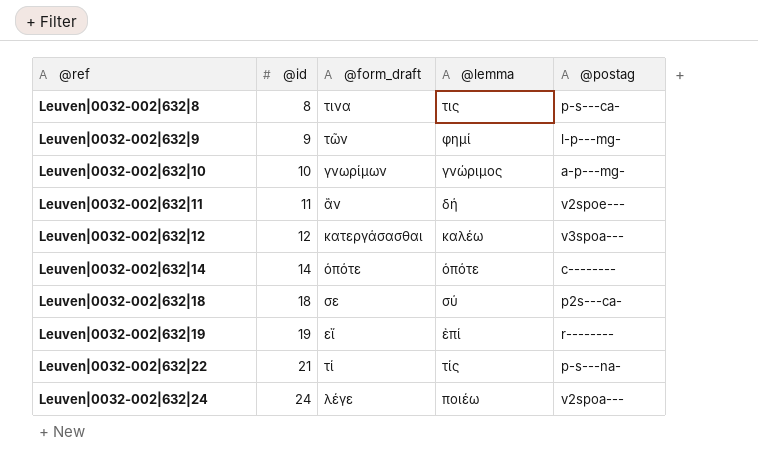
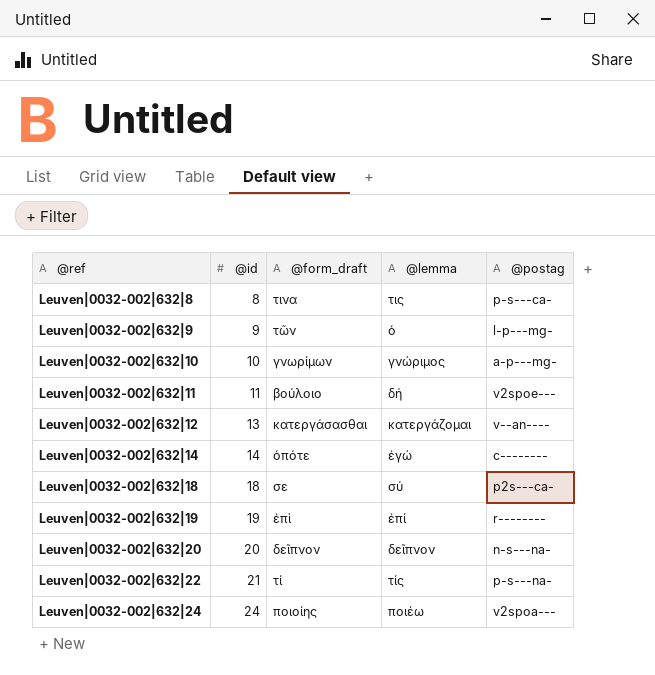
Leuven|0032-002|632|9 | @lemma: φημί -> ὁ
Leuven|0032-002|632|11 | @form_draft: ἂν -> βούλοιο
Leuven|0032-002|632|12 | @id: 12 -> 13
Leuven|0032-002|632|12 | @lemma: καλέω -> κατεργάζομαι
Leuven|0032-002|632|12 | @postag: v3spoa--- -> v--an----
Leuven|0032-002|632|14 | @lemma: ὁπότε -> ἐγώ
Leuven|0032-002|632|19 | @form_draft: εἴ -> ἐπὶ
row Leuven|0032-002|632|20: none -> 20 | δεῖπνον | δεῖπνον | n-s---na-
Leuven|0032-002|632|24 | @form_draft: λέγε -> ποιοίης

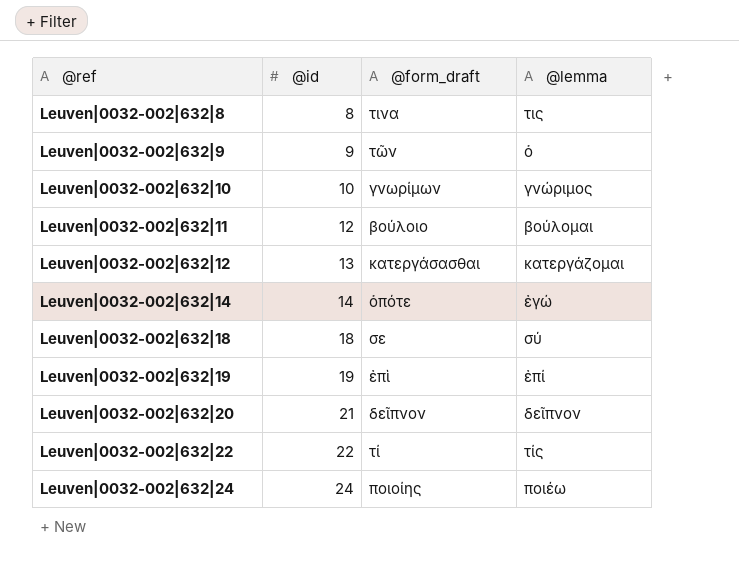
column @postag | position: 5 -> none
Leuven|0032-002|632|11 | @id: 11 -> 12
Leuven|0032-002|632|11 | @lemma: δή -> βούλομαι
Leuven|0032-002|632|20 | @id: 20 -> 21
Leuven|0032-002|632|22 | @id: 21 -> 22

